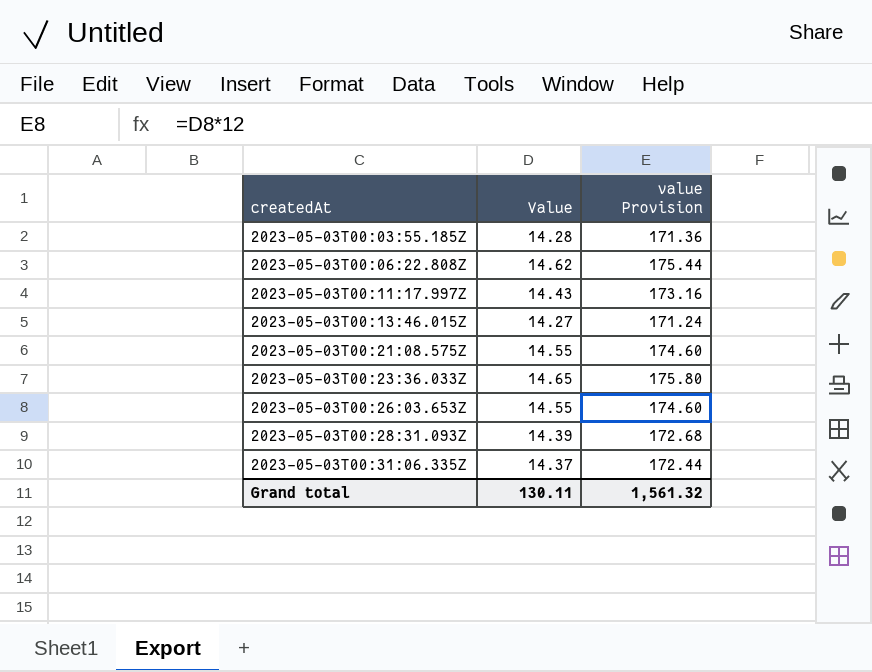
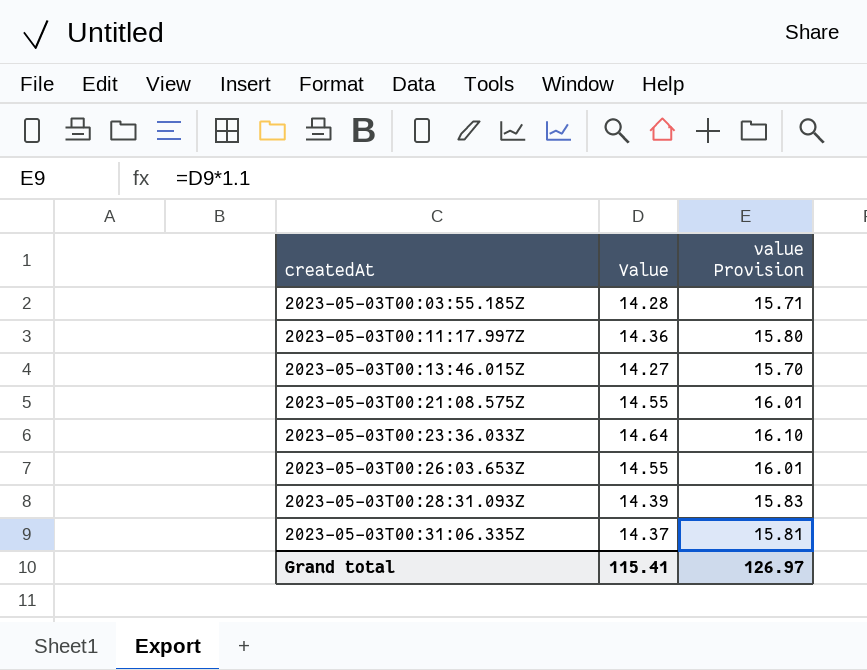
column value Provision | formula: [Value] * 12 -> [Value] * 1.1
row 2023-05-03T00:06:22.808Z: 14.62 | 175.44 -> none
2023-05-03T00:11:17.997Z | Value: 14.43 -> 14.36
2023-05-03T00:23:36.033Z | Value: 14.65 -> 14.64
Grand total | Value: 130.11 -> 115.41
Grand total | value Provision: 1,561.32 -> 126.97

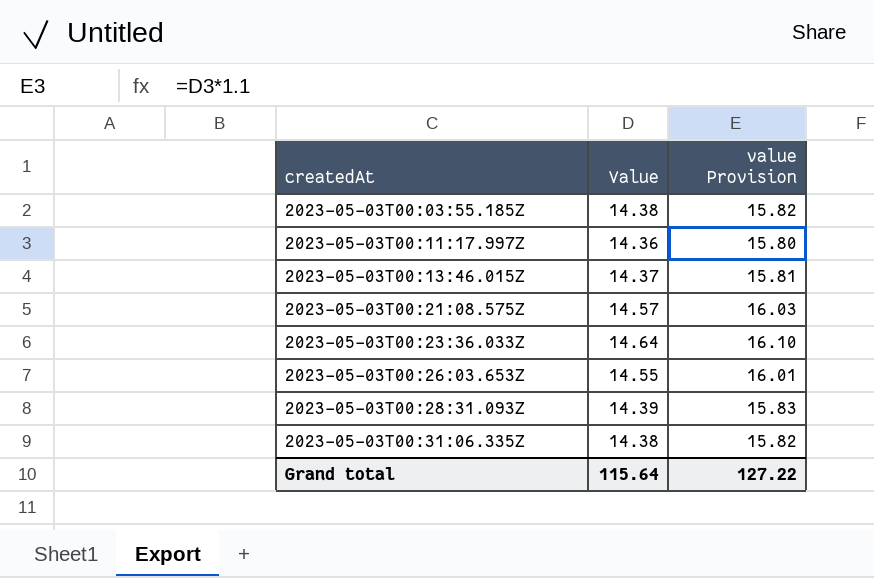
2023-05-03T00:03:55.185Z | Value: 14.28 -> 14.38
2023-05-03T00:03:55.185Z | value Provision: 15.71 -> 15.82
2023-05-03T00:13:46.015Z | Value: 14.27 -> 14.37
2023-05-03T00:13:46.015Z | value Provision: 15.70 -> 15.81
2023-05-03T00:21:08.575Z | Value: 14.55 -> 14.57
2023-05-03T00:21:08.575Z | value Provision: 16.01 -> 16.03
2023-05-03T00:31:06.335Z | Value: 14.37 -> 14.38
2023-05-03T00:31:06.335Z | value Provision: 15.81 -> 15.82
Grand total | Value: 115.41 -> 115.64
Grand total | value Provision: 126.97 -> 127.22

